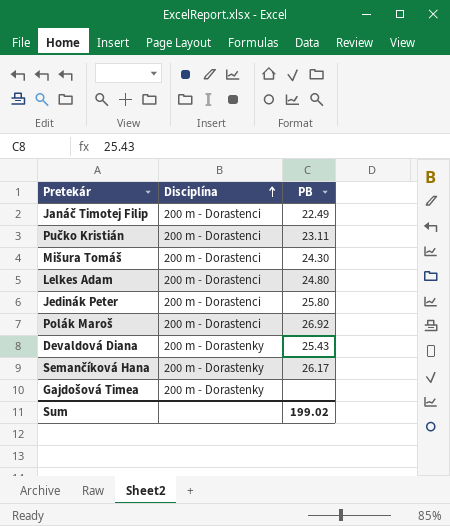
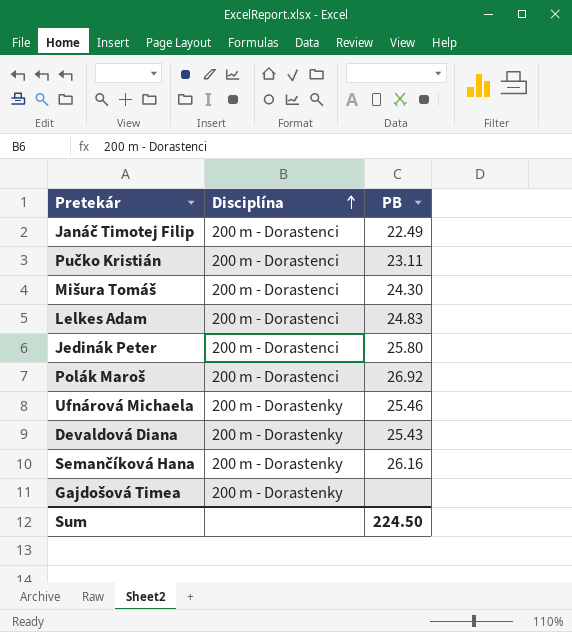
Lelkes Adam | PB: 24.80 -> 24.83
row Ufnárová Michaela: none -> 200 m - Dorastenky | 25.46
Semančíková Hana | PB: 26.17 -> 26.16
Sum | PB: 199.02 -> 224.50

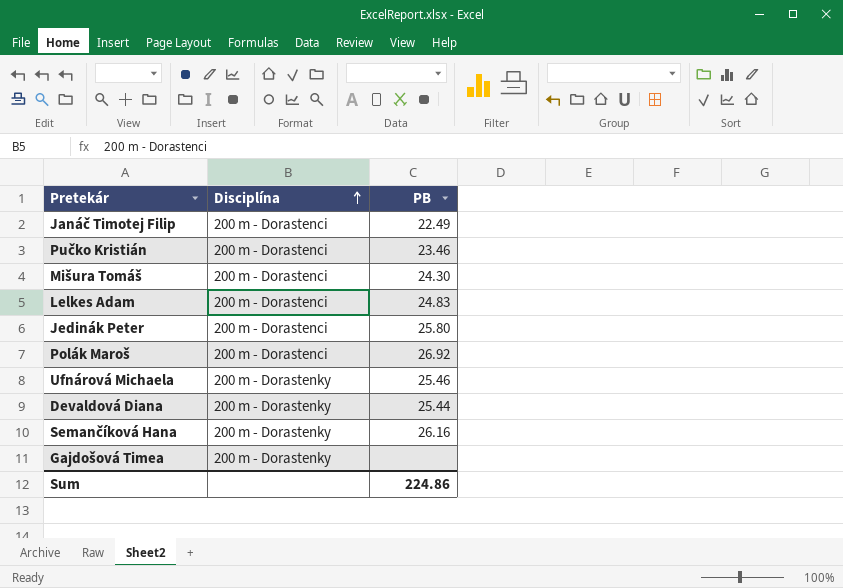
Pučko Kristián | PB: 23.11 -> 23.46
Devaldová Diana | PB: 25.43 -> 25.44
Sum | PB: 224.50 -> 224.86

